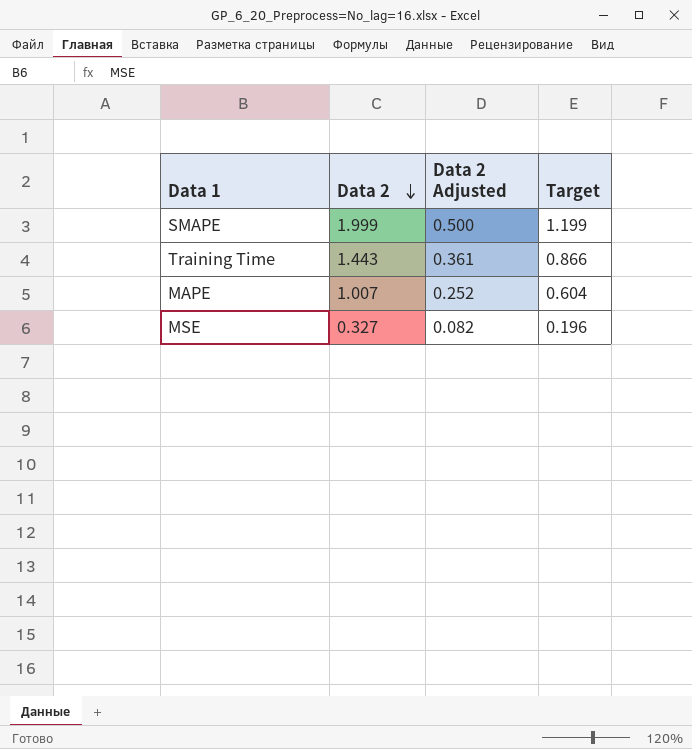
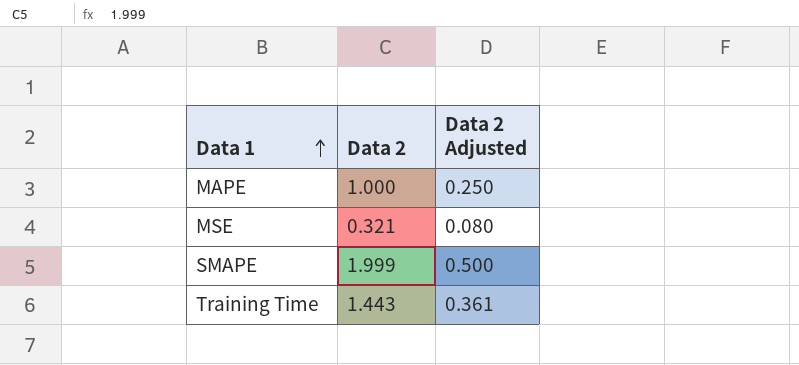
row order: Data 2 descending -> Data 1 ascending
column Target | formula: [Data 2] * 0.6 -> none
MAPE | Data 2: 1.007 -> 1.000
MAPE | Data 2 Adjusted: 0.252 -> 0.250
MSE | Data 2: 0.327 -> 0.321
MSE | Data 2 Adjusted: 0.082 -> 0.080

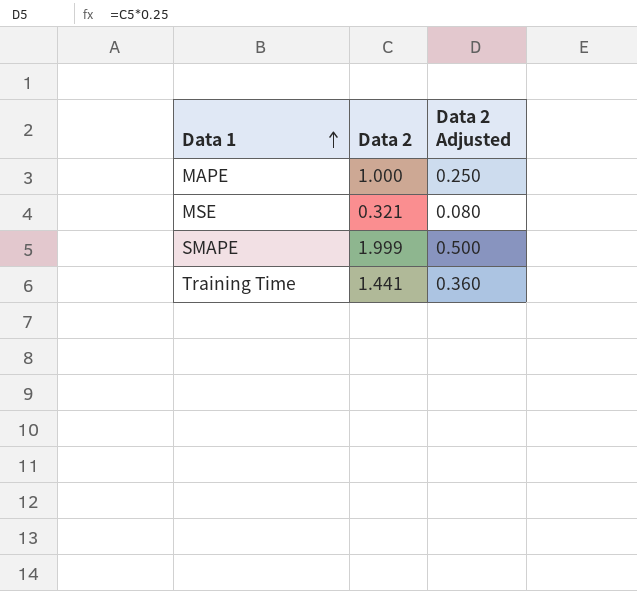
Training Time | Data 2: 1.443 -> 1.441
Training Time | Data 2 Adjusted: 0.361 -> 0.360

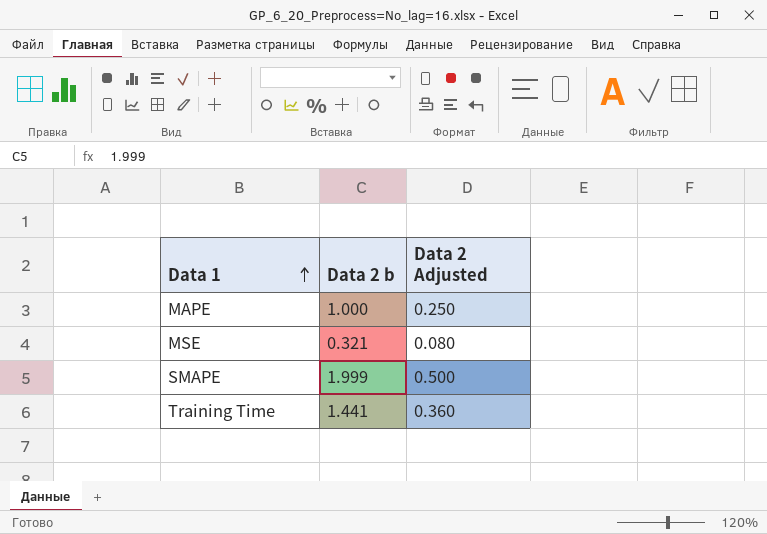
column name: Data 2 -> Data 2 b

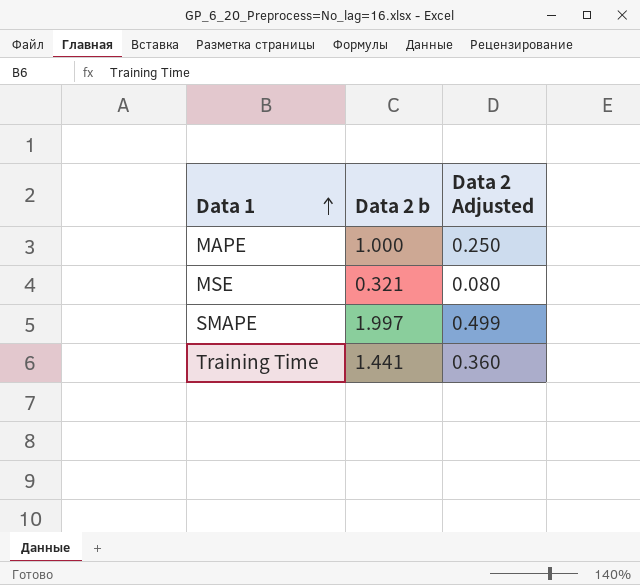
SMAPE | Data 2 b: 1.999 -> 1.997
SMAPE | Data 2 Adjusted: 0.500 -> 0.499

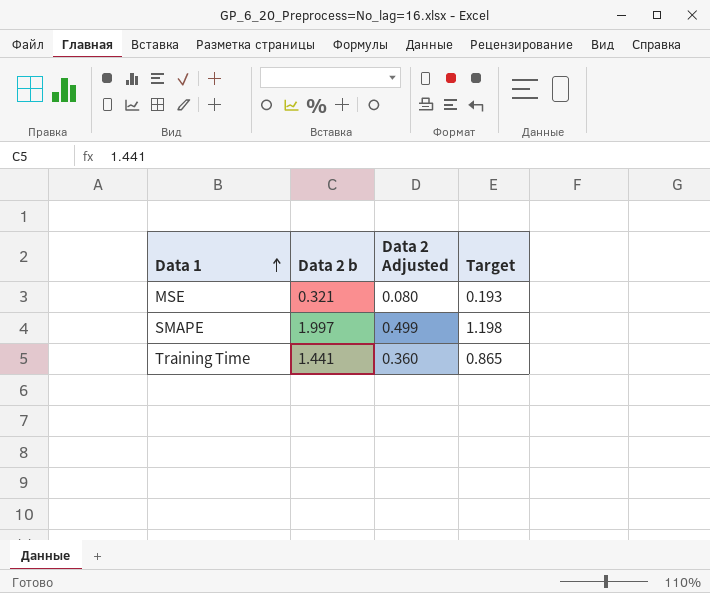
column Target | formula: none -> [Data 2 b] * 0.6
row MAPE: 1.000 | 0.250 -> none

